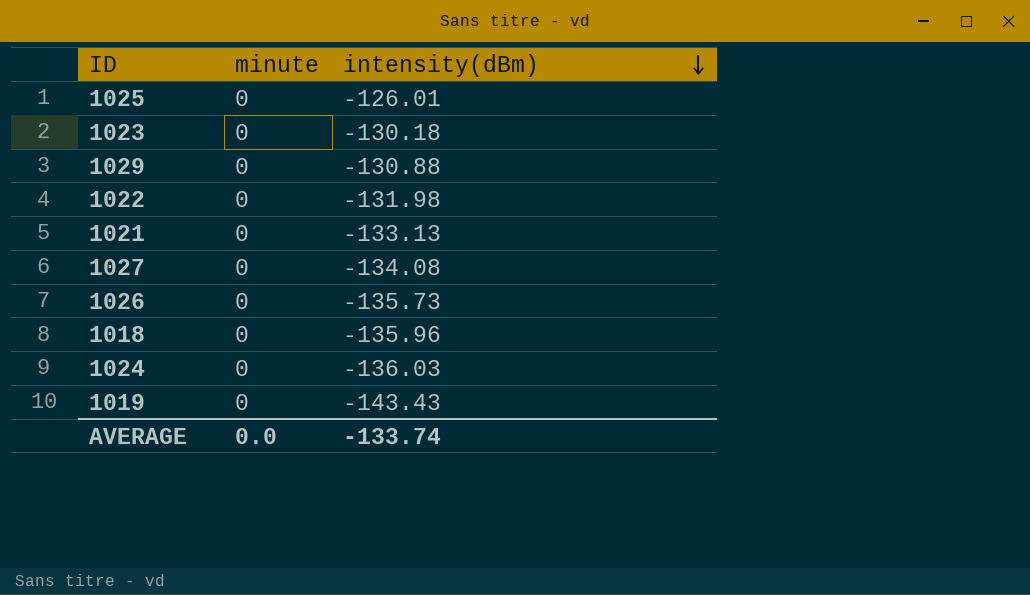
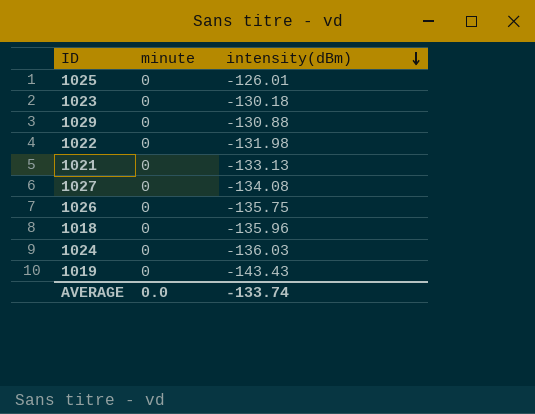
1026 | intensity(dBm): -135.73 -> -135.75

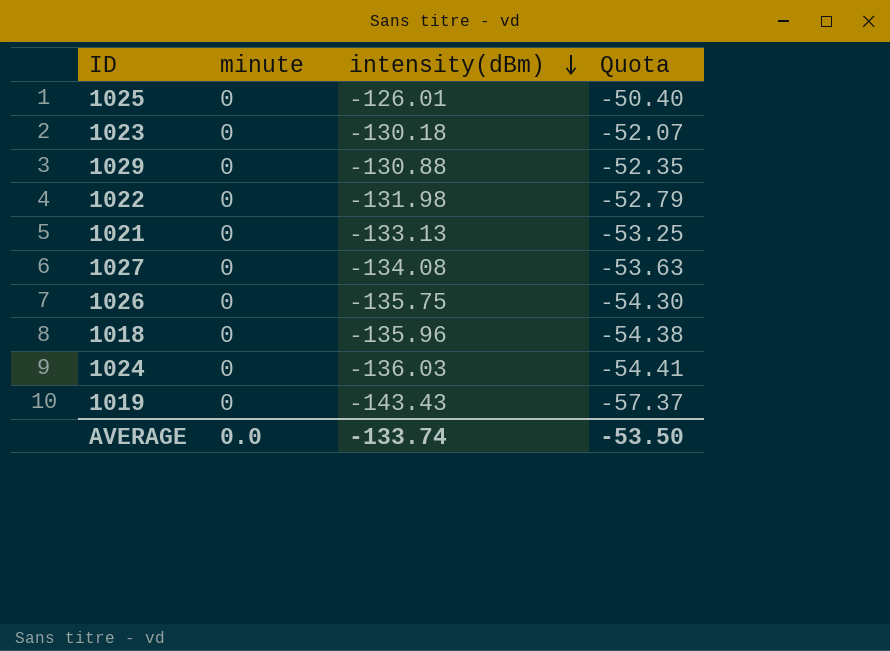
column Quota | formula: none -> [intensity(dBm)] * 0.4

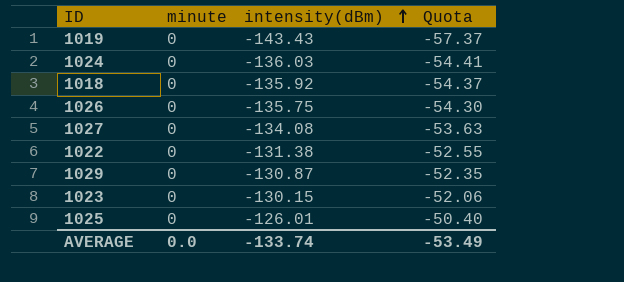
row order: intensity(dBm) descending -> intensity(dBm) ascending
row 1021: 0 | -133.13 | -53.25 -> none
1018 | intensity(dBm): -135.96 -> -135.92
1018 | Quota: -54.38 -> -54.37
1022 | intensity(dBm): -131.98 -> -131.38
1022 | Quota: -52.79 -> -52.55
1029 | intensity(dBm): -130.88 -> -130.87
1023 | intensity(dBm): -130.18 -> -130.15
1023 | Quota: -52.07 -> -52.06
AVERAGE | Quota: -53.50 -> -53.49

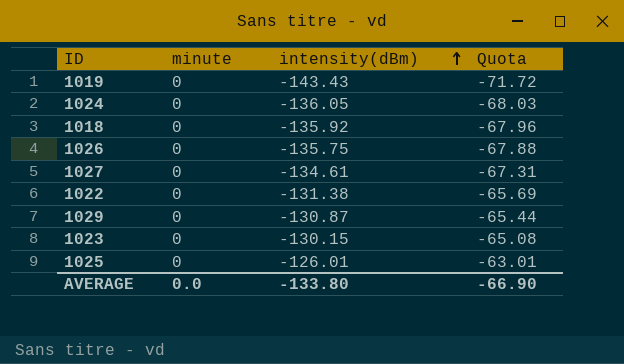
column Quota | formula: [intensity(dBm)] * 0.4 -> [intensity(dBm)] * 0.5
1024 | intensity(dBm): -136.03 -> -136.05
1027 | intensity(dBm): -134.08 -> -134.61
AVERAGE | intensity(dBm): -133.74 -> -133.80
AVERAGE | Quota: -53.49 -> -66.90

